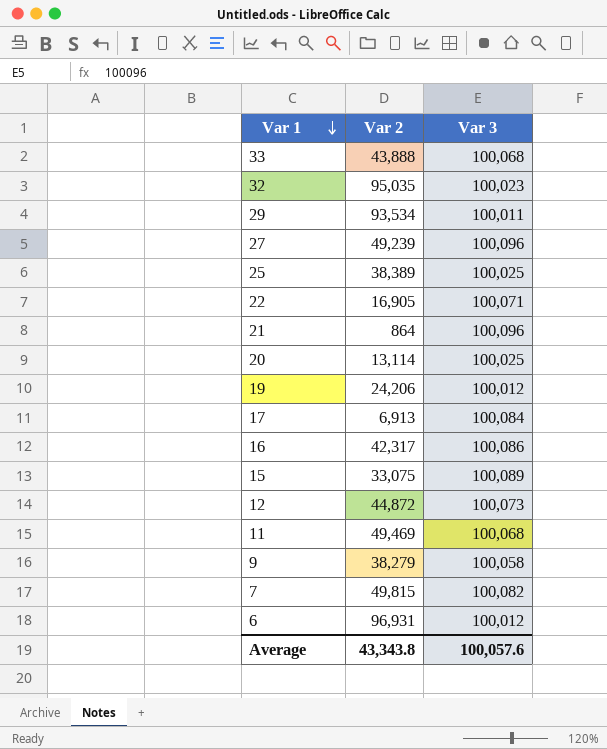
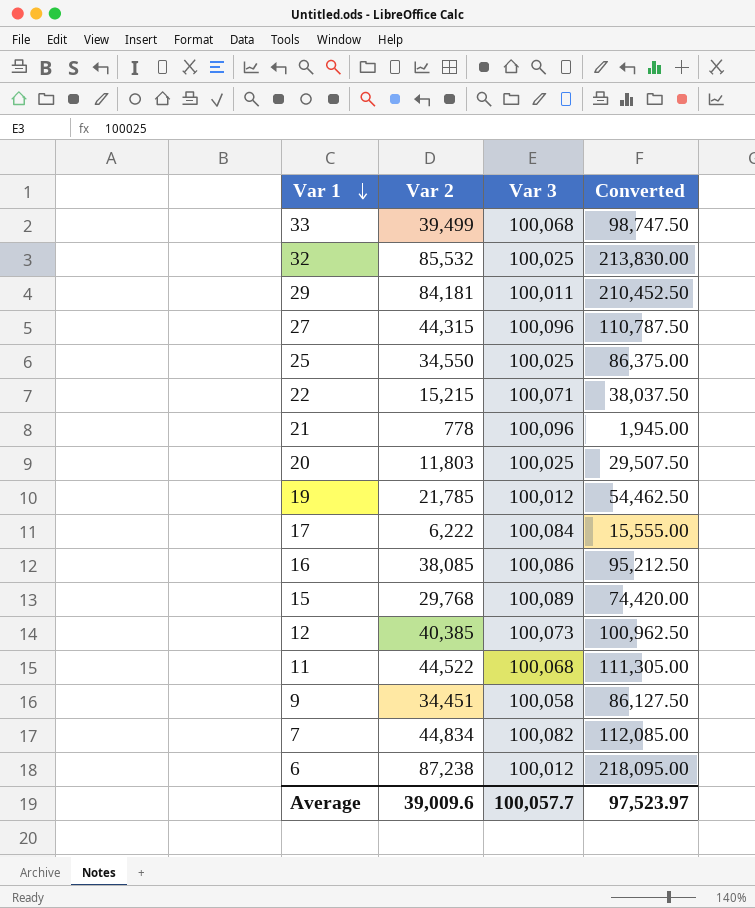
column Converted | formula: none -> [Var 2] * 2.5
33 | Var 2: 43,888 -> 39,499
32 | Var 2: 95,035 -> 85,532
32 | Var 3: 100,023 -> 100,025
29 | Var 2: 93,534 -> 84,181
27 | Var 2: 49,239 -> 44,315
25 | Var 2: 38,389 -> 34,550
22 | Var 2: 16,905 -> 15,215
21 | Var 2: 864 -> 778
20 | Var 2: 13,114 -> 11,803
19 | Var 2: 24,206 -> 21,785
17 | Var 2: 6,913 -> 6,222
16 | Var 2: 42,317 -> 38,085
15 | Var 2: 33,075 -> 29,768
12 | Var 2: 44,872 -> 40,385
11 | Var 2: 49,469 -> 44,522
9 | Var 2: 38,279 -> 34,451
7 | Var 2: 49,815 -> 44,834
6 | Var 2: 96,931 -> 87,238
Average | Var 2: 43,343.8 -> 39,009.6
Average | Var 3: 100,057.6 -> 100,057.7

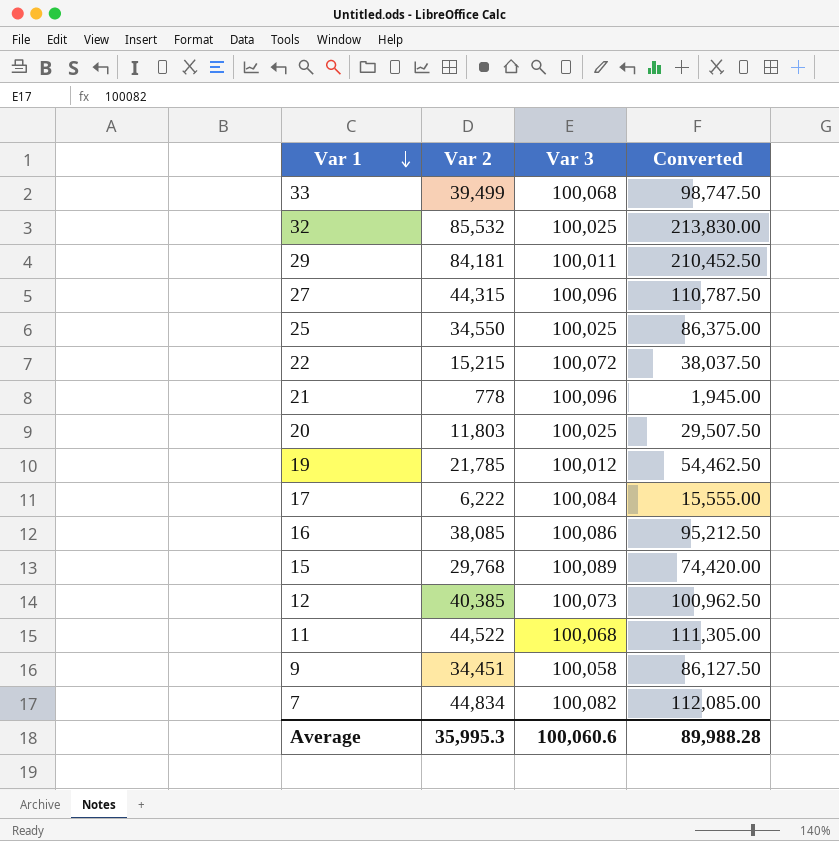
row 6: 87,238 | 100,012 | 218,095.00 -> none
22 | Var 3: 100,071 -> 100,072
Average | Var 2: 39,009.6 -> 35,995.3
Average | Var 3: 100,057.7 -> 100,060.6
Average | Converted: 97,523.97 -> 89,988.28

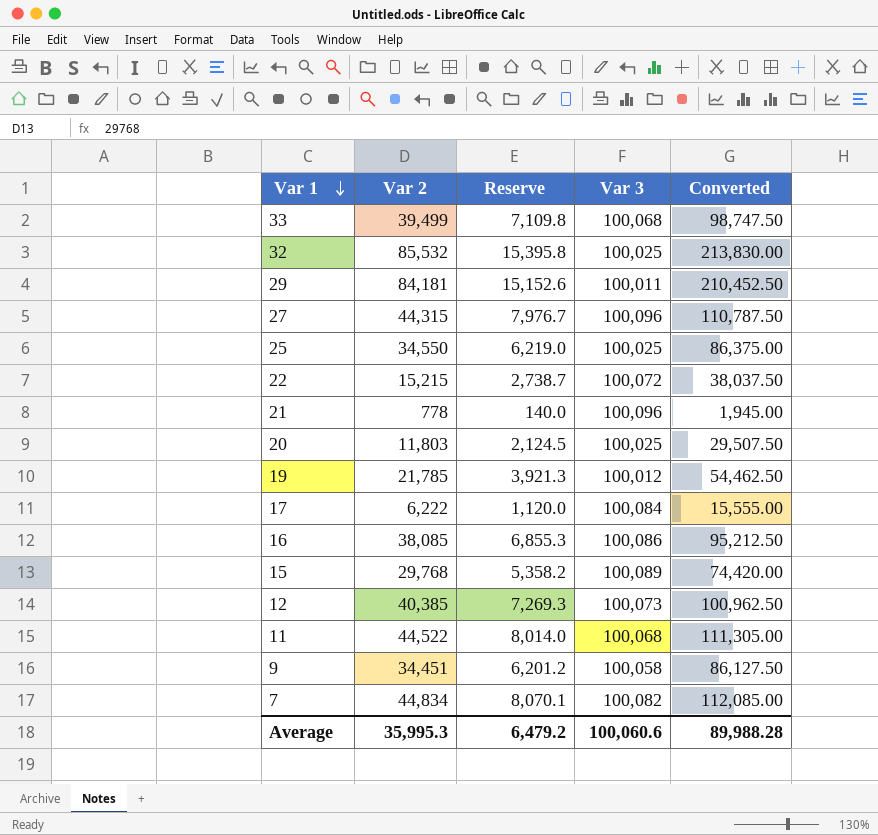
column Reserve | formula: none -> [Var 2] * 0.18

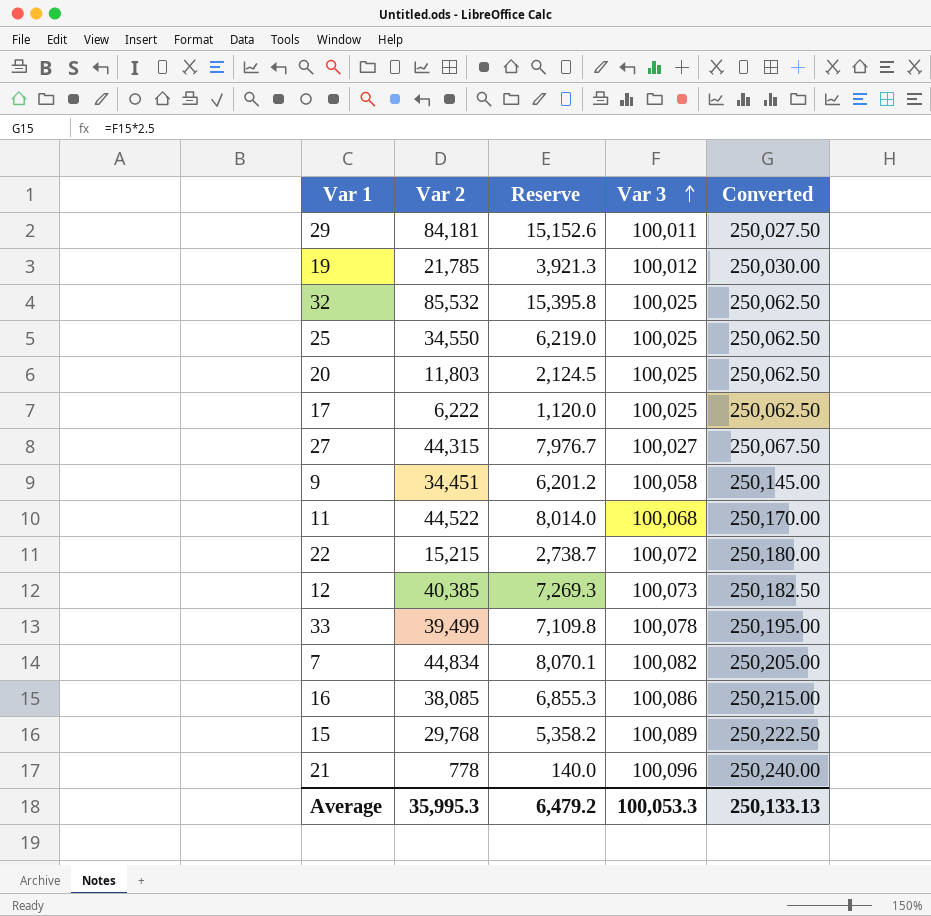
row order: Var 1 descending -> Var 3 ascending
column Converted | formula: [Var 2] * 2.5 -> [Var 3] * 2.5
17 | Var 3: 100,084 -> 100,025
27 | Var 3: 100,096 -> 100,027
33 | Var 3: 100,068 -> 100,078
Average | Var 3: 100,060.6 -> 100,053.3
Average | Converted: 89,988.28 -> 250,133.13

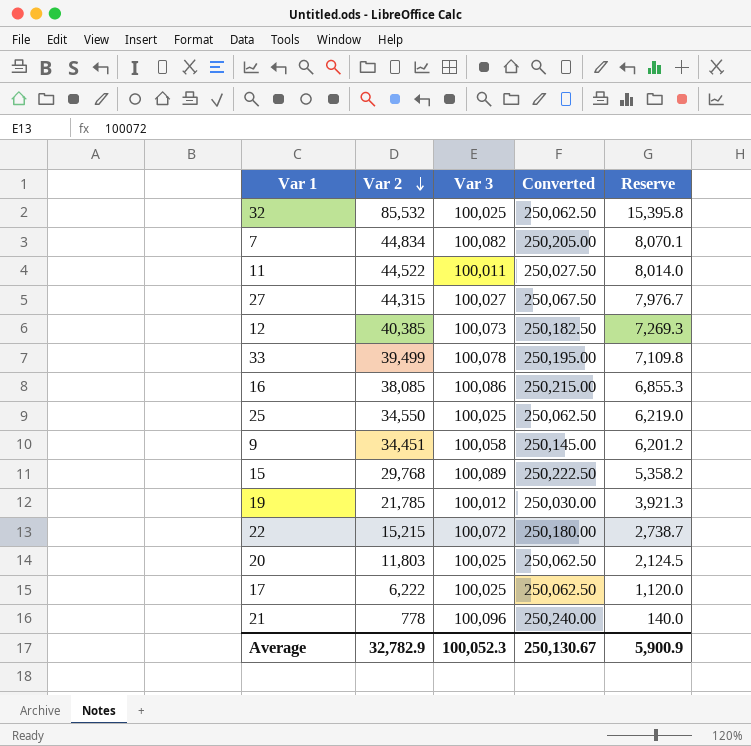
row order: Var 3 ascending -> Var 2 descending
column Reserve | position: 3 -> 5
row 29: 84,181 | 15,152.6 | 100,011 | 250,027.50 -> none
11 | Var 3: 100,068 -> 100,011
11 | Converted: 250,170.00 -> 250,027.50
Average | Var 2: 35,995.3 -> 32,782.9
Average | Var 3: 100,053.3 -> 100,052.3
Average | Converted: 250,133.13 -> 250,130.67
Average | Reserve: 6,479.2 -> 5,900.9

